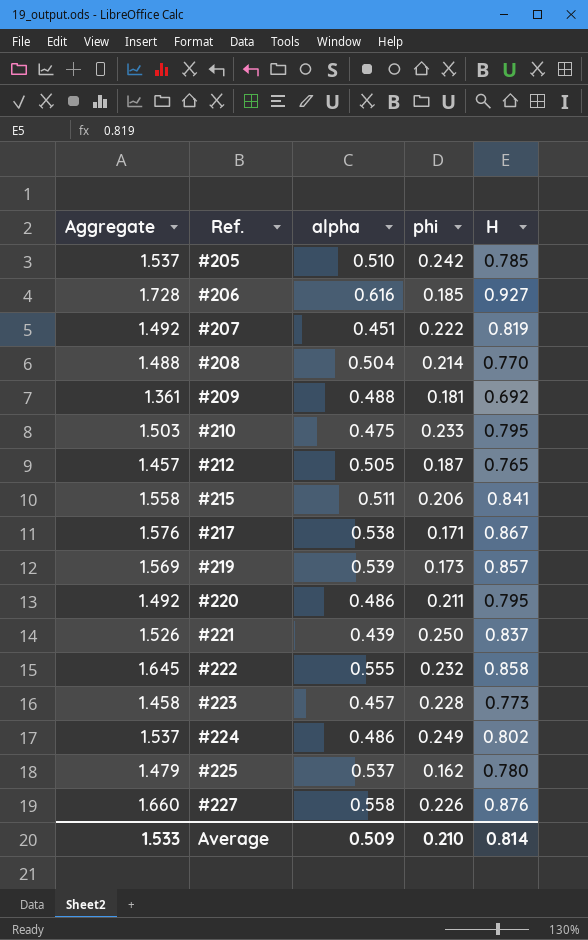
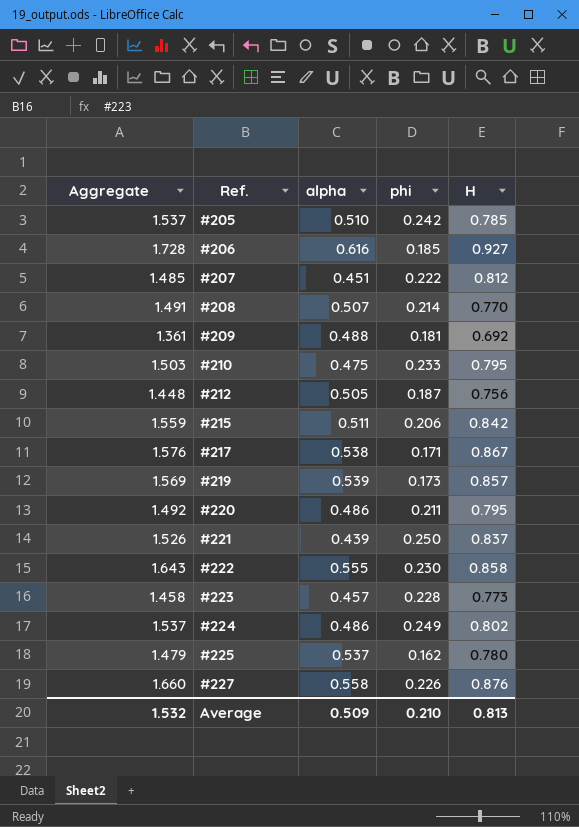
#207 | Aggregate: 1.492 -> 1.485
#207 | H: 0.819 -> 0.812
#208 | Aggregate: 1.488 -> 1.491
#208 | alpha: 0.504 -> 0.507
#212 | Aggregate: 1.457 -> 1.448
#212 | H: 0.765 -> 0.756
#215 | Aggregate: 1.558 -> 1.559
#215 | H: 0.841 -> 0.842
#222 | Aggregate: 1.645 -> 1.643
#222 | phi: 0.232 -> 0.230
Average | Aggregate: 1.533 -> 1.532
Average | H: 0.814 -> 0.813

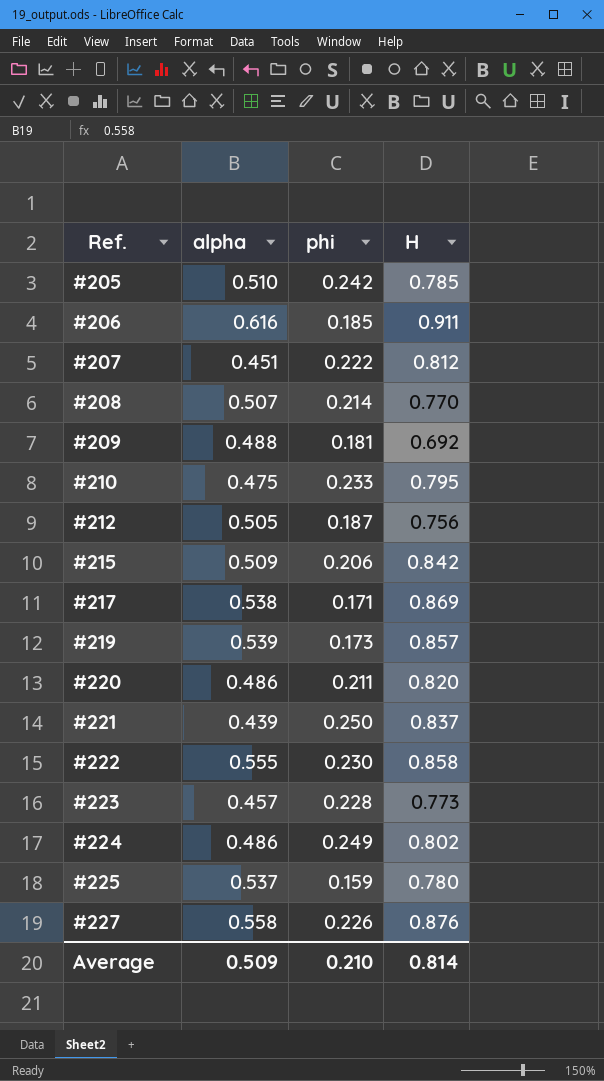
column Aggregate | formula: [alpha] + [phi] + [H] -> none
#206 | H: 0.927 -> 0.911
#215 | alpha: 0.511 -> 0.509
#217 | H: 0.867 -> 0.869
#220 | H: 0.795 -> 0.820
#225 | phi: 0.162 -> 0.159
Average | H: 0.813 -> 0.814

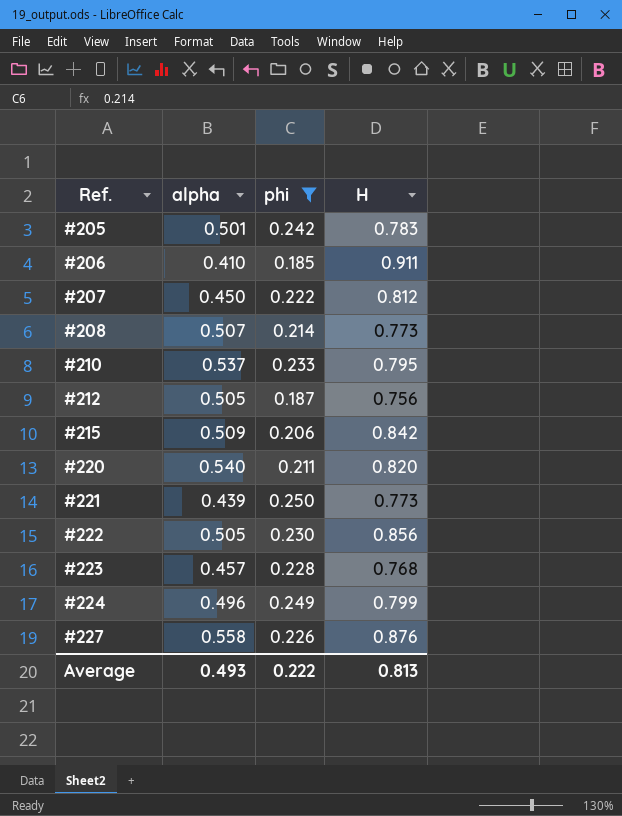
filter: none -> phi >= 0.185
#205 | alpha: 0.510 -> 0.501
#205 | H: 0.785 -> 0.783
#206 | alpha: 0.616 -> 0.410
#207 | alpha: 0.451 -> 0.450
#208 | H: 0.770 -> 0.773
#210 | alpha: 0.475 -> 0.537
#220 | alpha: 0.486 -> 0.540
#221 | H: 0.837 -> 0.773
#222 | alpha: 0.555 -> 0.505
#222 | H: 0.858 -> 0.856
#223 | H: 0.773 -> 0.768
#224 | alpha: 0.486 -> 0.496
#224 | H: 0.802 -> 0.799
Average | alpha: 0.509 -> 0.493
Average | phi: 0.210 -> 0.222
Average | H: 0.814 -> 0.813

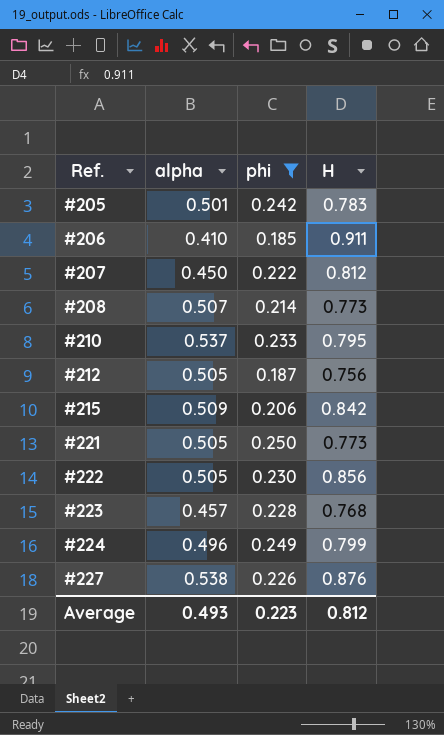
row #220: 0.540 | 0.211 | 0.820 -> none
#221 | alpha: 0.439 -> 0.505
#227 | alpha: 0.558 -> 0.538
Average | phi: 0.222 -> 0.223
Average | H: 0.813 -> 0.812

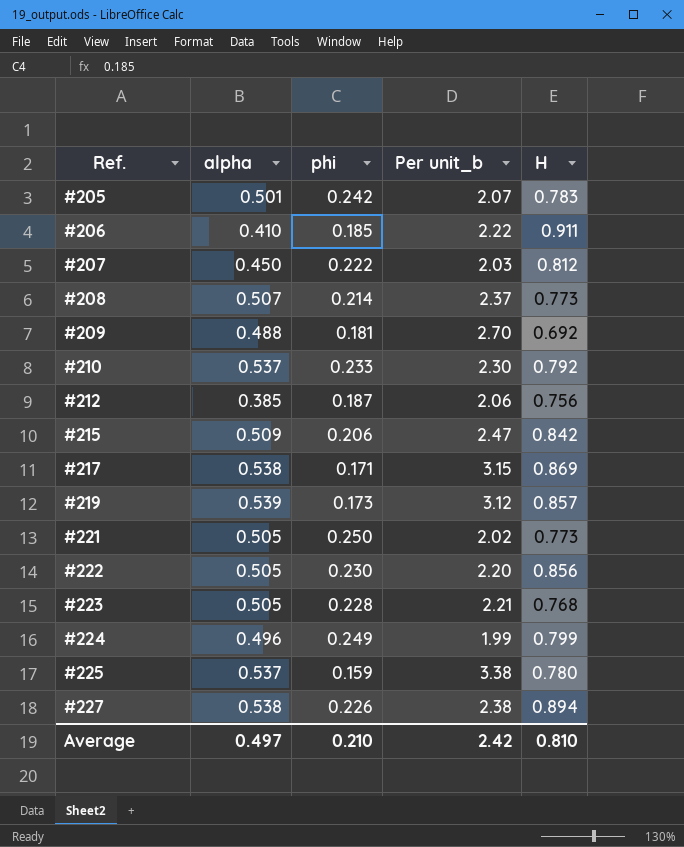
filter: phi >= 0.185 -> none
column Per unit_b | formula: none -> [alpha] / [phi]
#210 | H: 0.795 -> 0.792
#212 | alpha: 0.505 -> 0.385
#223 | alpha: 0.457 -> 0.505
#227 | H: 0.876 -> 0.894
Average | alpha: 0.493 -> 0.497
Average | phi: 0.223 -> 0.210
Average | H: 0.812 -> 0.810

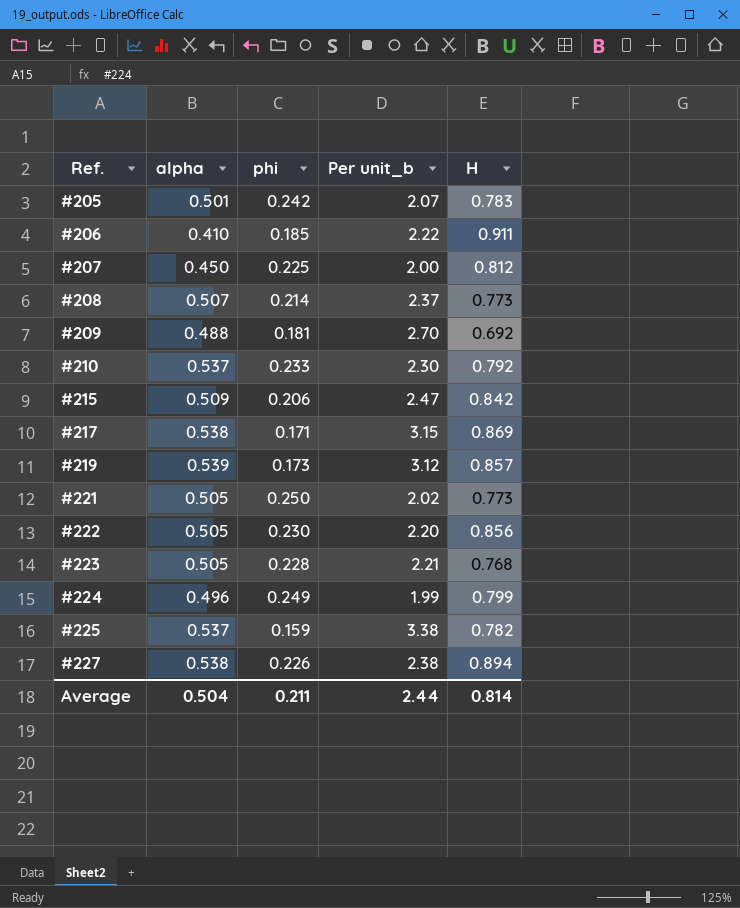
row #212: 0.385 | 0.187 | 2.06 | 0.756 -> none
#207 | phi: 0.222 -> 0.225
#207 | Per unit_b: 2.03 -> 2.00
#225 | H: 0.780 -> 0.782
Average | alpha: 0.497 -> 0.504
Average | phi: 0.210 -> 0.211
Average | Per unit_b: 2.42 -> 2.44
Average | H: 0.810 -> 0.814

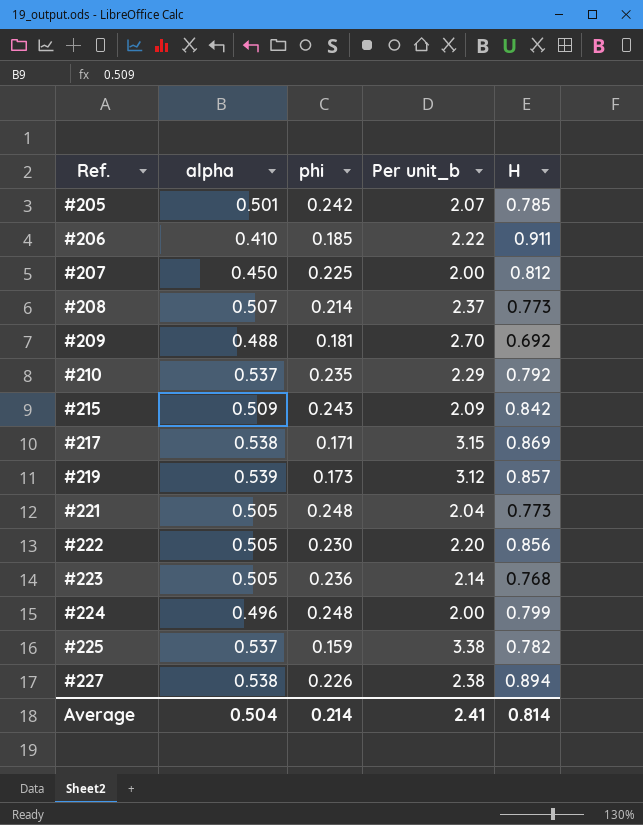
#205 | H: 0.783 -> 0.785
#210 | phi: 0.233 -> 0.235
#210 | Per unit_b: 2.30 -> 2.29
#215 | phi: 0.206 -> 0.243
#215 | Per unit_b: 2.47 -> 2.09
#221 | phi: 0.250 -> 0.248
#221 | Per unit_b: 2.02 -> 2.04
#223 | phi: 0.228 -> 0.236
#223 | Per unit_b: 2.21 -> 2.14
#224 | phi: 0.249 -> 0.248
#224 | Per unit_b: 1.99 -> 2.00
Average | phi: 0.211 -> 0.214
Average | Per unit_b: 2.44 -> 2.41

